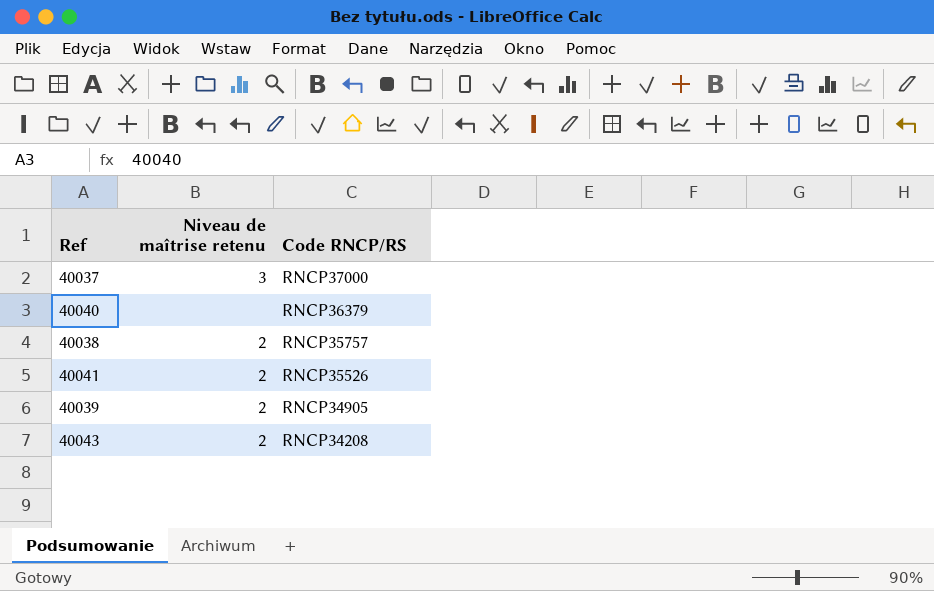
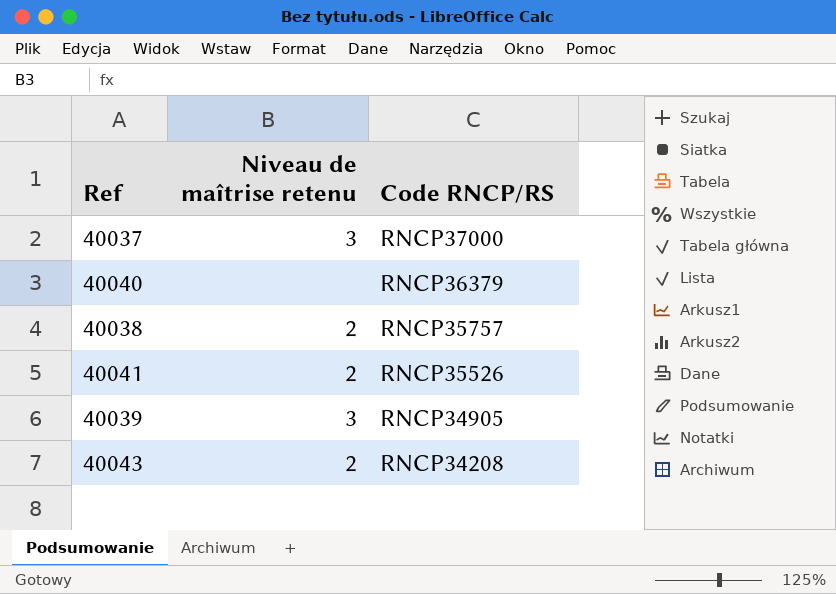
40039 | Niveau de maîtrise retenu: 2 -> 3

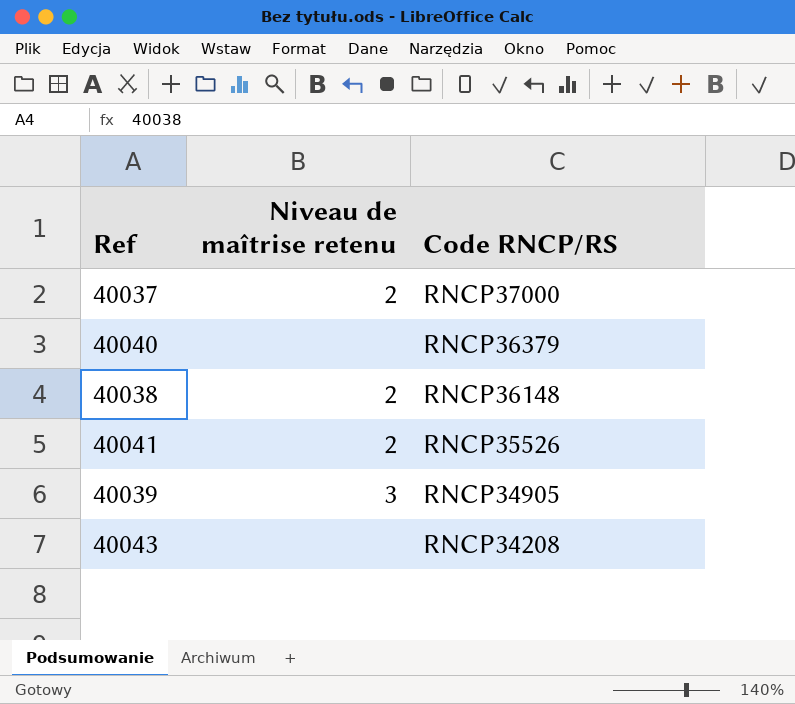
40037 | Niveau de maîtrise retenu: 3 -> 2
40038 | Code RNCP/RS: RNCP35757 -> RNCP36148
40043 | Niveau de maîtrise retenu: 2 -> none

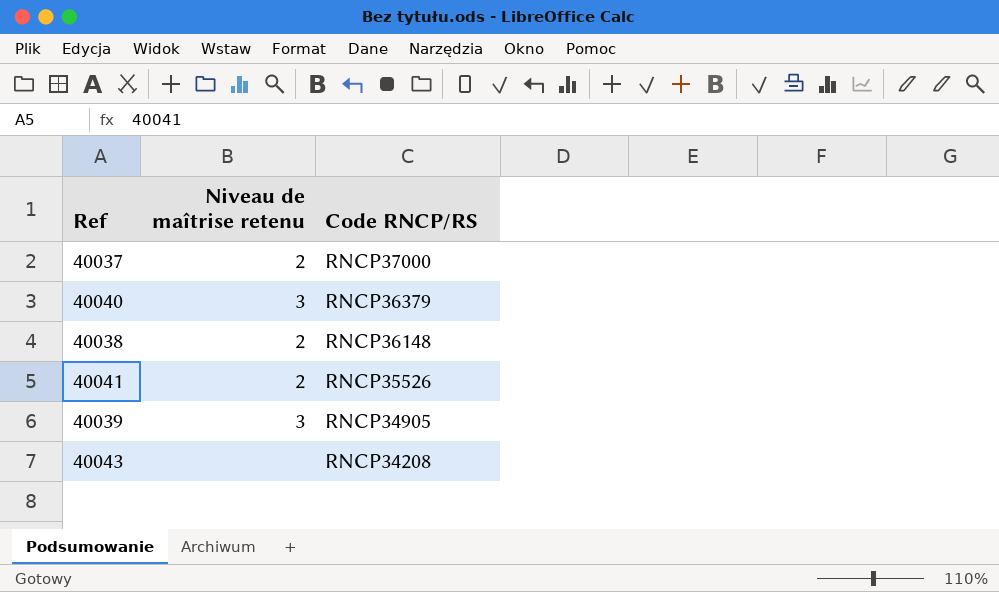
40040 | Niveau de maîtrise retenu: none -> 3

